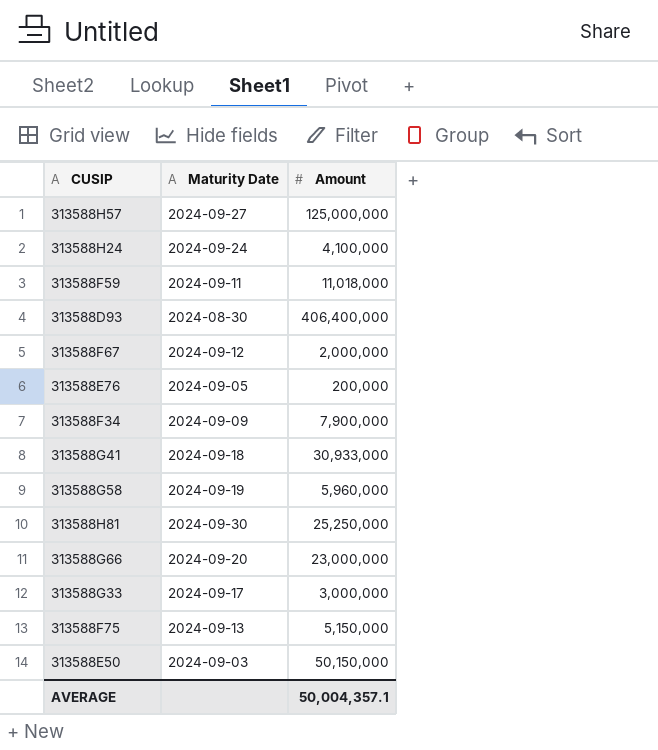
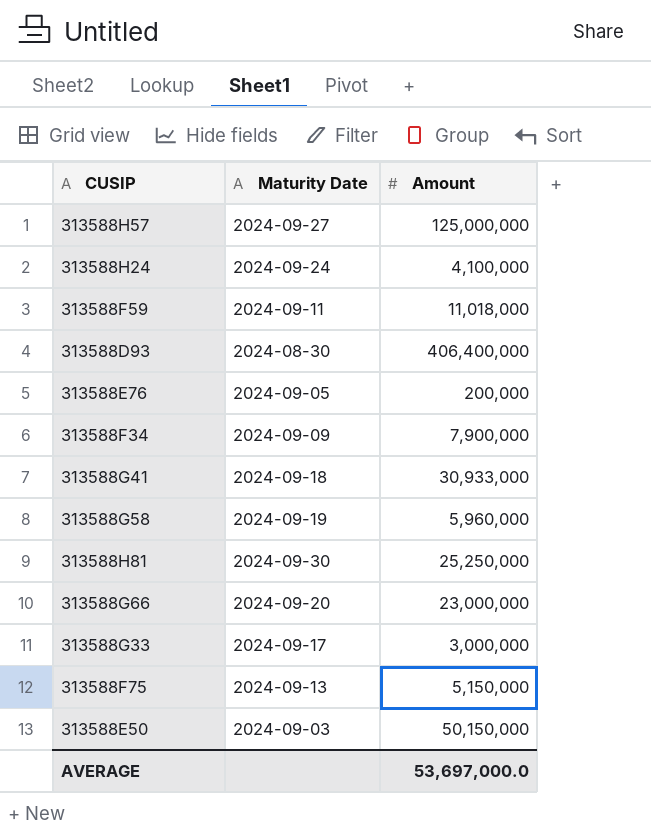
row 313588F67: 2024-09-12 | 2,000,000 -> none
AVERAGE | Amount: 50,004,357.1 -> 53,697,000.0

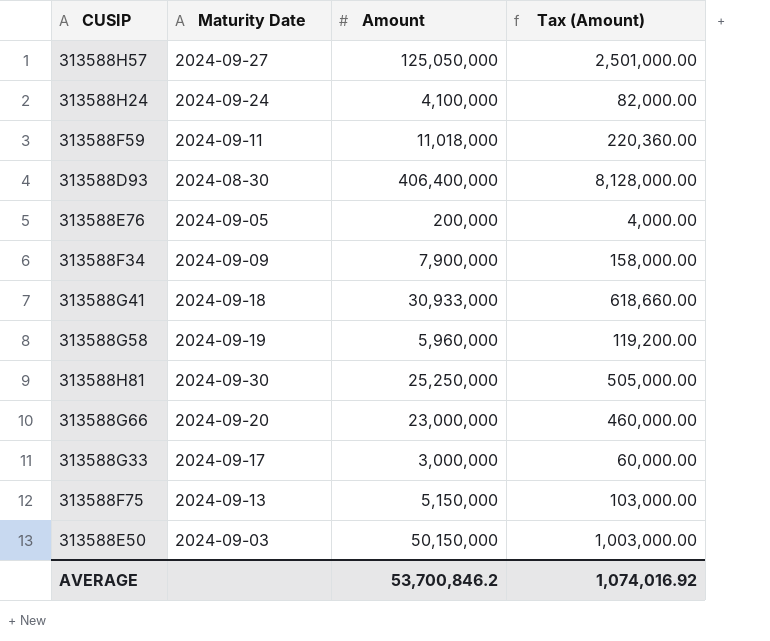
column Tax (Amount) | formula: none -> [Amount] * 0.02
313588H57 | Amount: 125,000,000 -> 125,050,000
AVERAGE | Amount: 53,697,000.0 -> 53,700,846.2

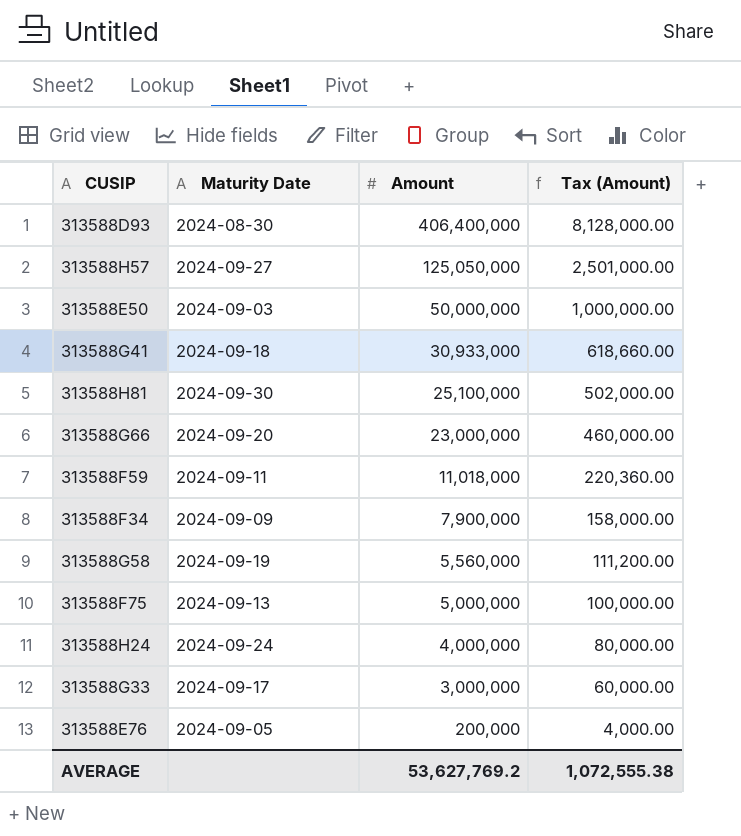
row order: none -> Amount descending
313588E50 | Amount: 50,150,000 -> 50,000,000
313588E50 | Tax (Amount): 1,003,000.00 -> 1,000,000.00
313588H81 | Amount: 25,250,000 -> 25,100,000
313588H81 | Tax (Amount): 505,000.00 -> 502,000.00
313588G58 | Amount: 5,960,000 -> 5,560,000
313588G58 | Tax (Amount): 119,200.00 -> 111,200.00
313588F75 | Amount: 5,150,000 -> 5,000,000
313588F75 | Tax (Amount): 103,000.00 -> 100,000.00
313588H24 | Amount: 4,100,000 -> 4,000,000
313588H24 | Tax (Amount): 82,000.00 -> 80,000.00
AVERAGE | Amount: 53,700,846.2 -> 53,627,769.2
AVERAGE | Tax (Amount): 1,074,016.92 -> 1,072,555.38

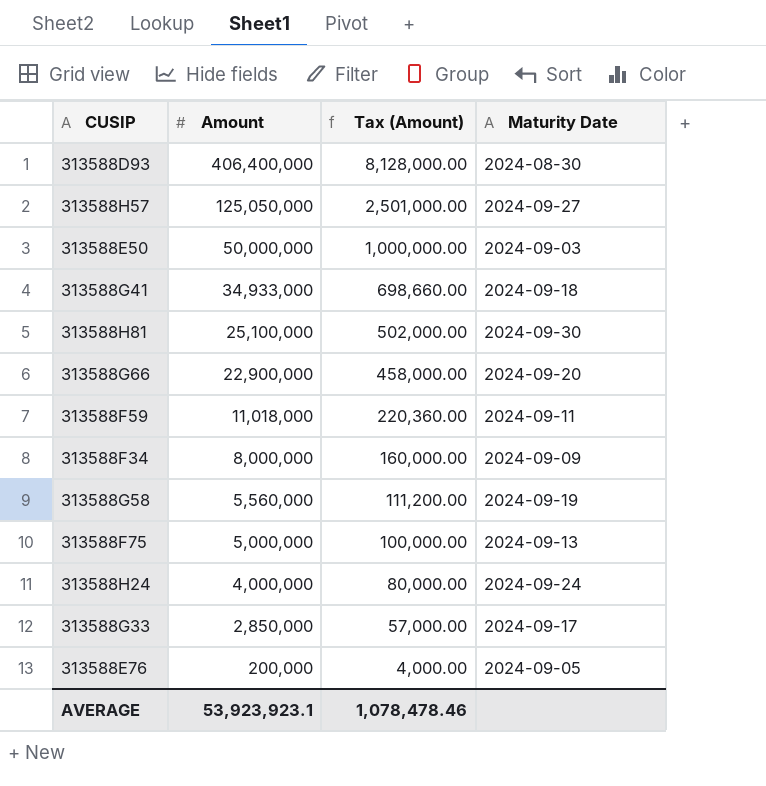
column Maturity Date | position: 2 -> 4
313588G41 | Amount: 30,933,000 -> 34,933,000
313588G41 | Tax (Amount): 618,660.00 -> 698,660.00
313588G66 | Amount: 23,000,000 -> 22,900,000
313588G66 | Tax (Amount): 460,000.00 -> 458,000.00
313588F34 | Amount: 7,900,000 -> 8,000,000
313588F34 | Tax (Amount): 158,000.00 -> 160,000.00
313588G33 | Amount: 3,000,000 -> 2,850,000
313588G33 | Tax (Amount): 60,000.00 -> 57,000.00
AVERAGE | Amount: 53,627,769.2 -> 53,923,923.1
AVERAGE | Tax (Amount): 1,072,555.38 -> 1,078,478.46

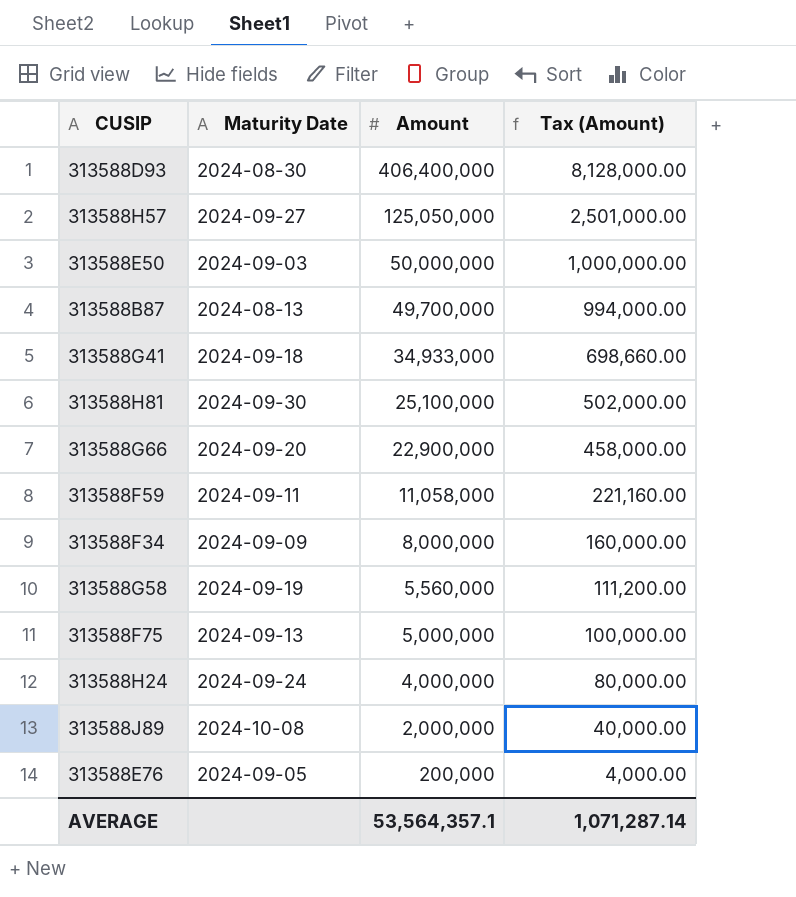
column Maturity Date | position: 4 -> 2
row 313588G33: 2,850,000 | 57,000.00 | 2024-09-17 -> none
row 313588B87: none -> 2024-08-13 | 49,700,000 | 994,000.00
313588F59 | Amount: 11,018,000 -> 11,058,000
313588F59 | Tax (Amount): 220,360.00 -> 221,160.00
row 313588J89: none -> 2024-10-08 | 2,000,000 | 40,000.00
AVERAGE | Amount: 53,923,923.1 -> 53,564,357.1
AVERAGE | Tax (Amount): 1,078,478.46 -> 1,071,287.14

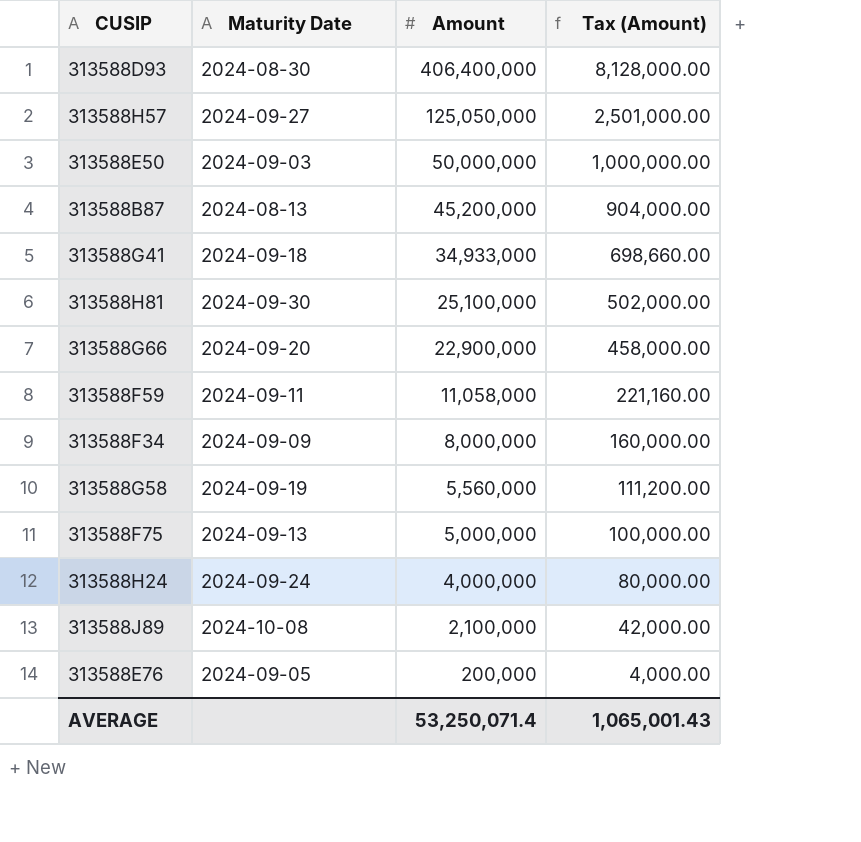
313588B87 | Amount: 49,700,000 -> 45,200,000
313588B87 | Tax (Amount): 994,000.00 -> 904,000.00
313588J89 | Amount: 2,000,000 -> 2,100,000
313588J89 | Tax (Amount): 40,000.00 -> 42,000.00
AVERAGE | Amount: 53,564,357.1 -> 53,250,071.4
AVERAGE | Tax (Amount): 1,071,287.14 -> 1,065,001.43

